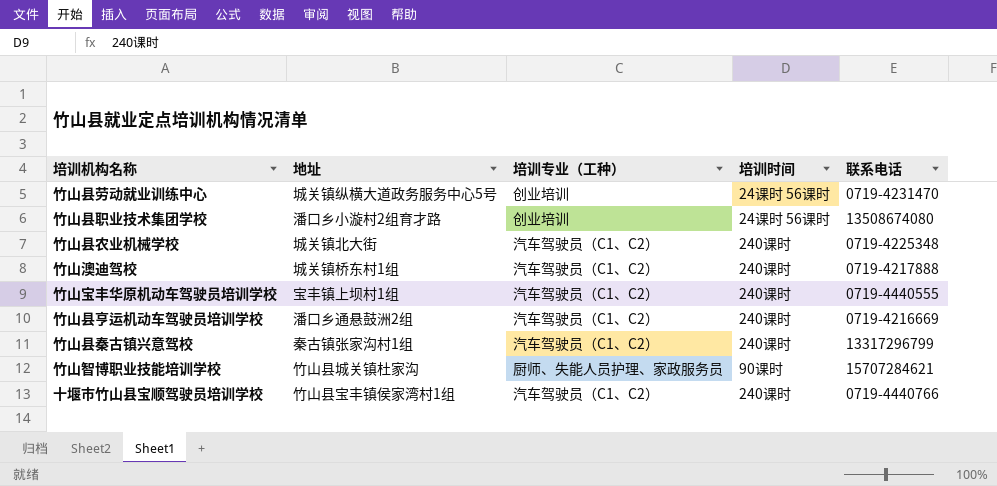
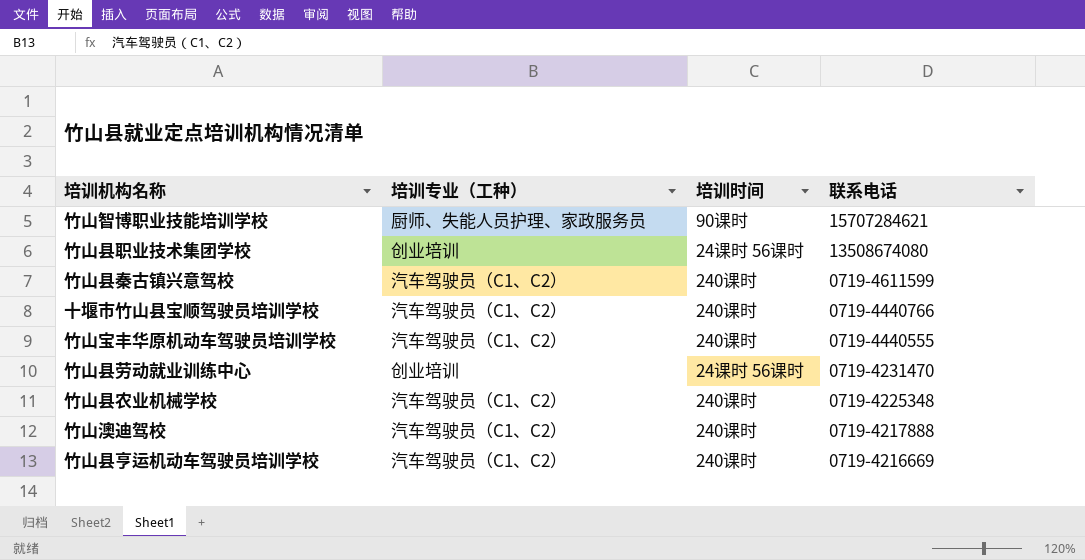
row order: none -> 联系电话 descending
column 地址 | position: 2 -> none
竹山县秦古镇兴意驾校 | 联系电话: 13317296799 -> 0719-4611599

